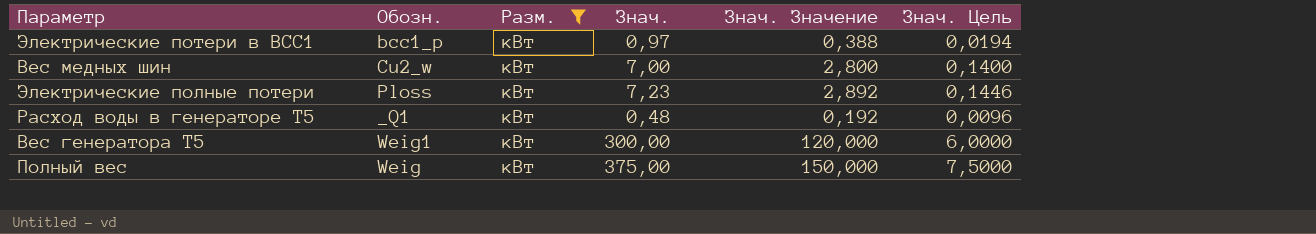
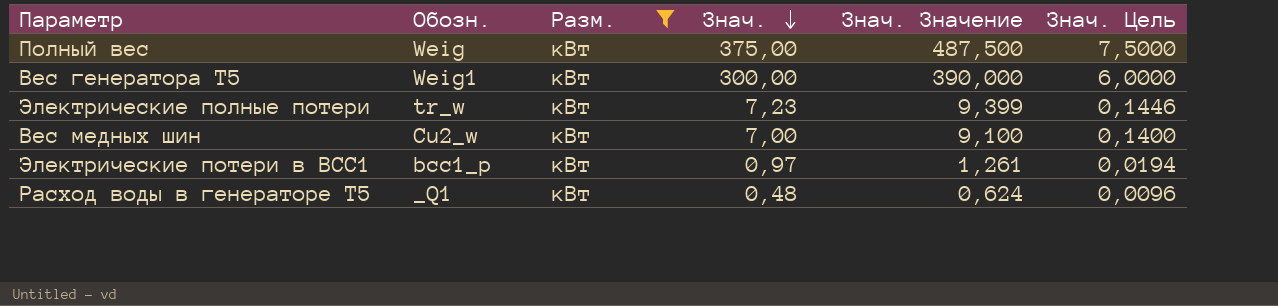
row order: none -> Знач. descending
column Знач. Значение | formula: [Знач.] * 0,4 -> [Знач.] * 1,3
Электрические полные потери | Обозн.: Ploss -> tr_w

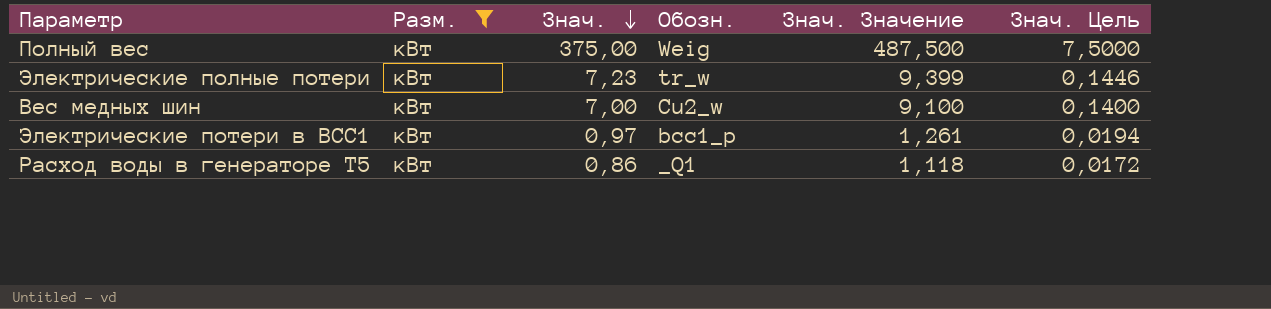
column Обозн. | position: 2 -> 4
row Вес генератора Т5: Weig1 | кВт | 300,00 | 390,000 | 6,0000 -> none
Расход воды в генераторе Т5 | Знач.: 0,48 -> 0,86
Расход воды в генераторе Т5 | Знач. Значение: 0,624 -> 1,118
Расход воды в генераторе Т5 | Знач. Цель: 0,0096 -> 0,0172

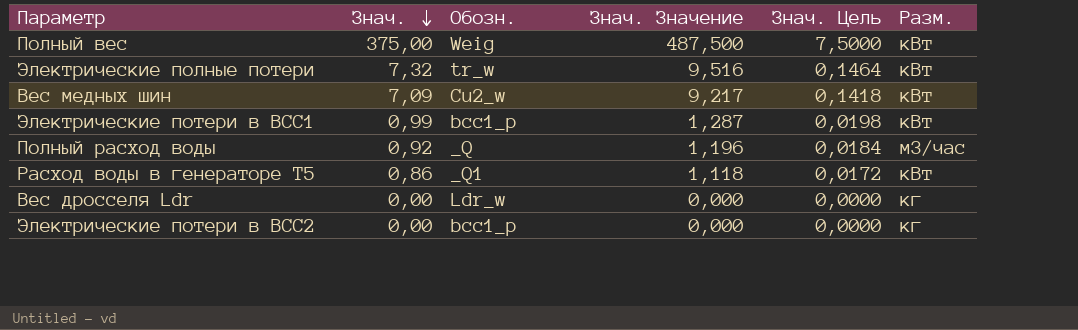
filter: Разм. = кВт -> none
column Разм. | position: 2 -> 6
Электрические полные потери | Знач.: 7,23 -> 7,32
Электрические полные потери | Знач. Значение: 9,399 -> 9,516
Электрические полные потери | Знач. Цель: 0,1446 -> 0,1464
Вес медных шин | Знач.: 7,00 -> 7,09
Вес медных шин | Знач. Значение: 9,100 -> 9,217
Вес медных шин | Знач. Цель: 0,1400 -> 0,1418
Электрические потери в ВСС1 | Знач.: 0,97 -> 0,99
Электрические потери в ВСС1 | Знач. Значение: 1,261 -> 1,287
Электрические потери в ВСС1 | Знач. Цель: 0,0194 -> 0,0198

